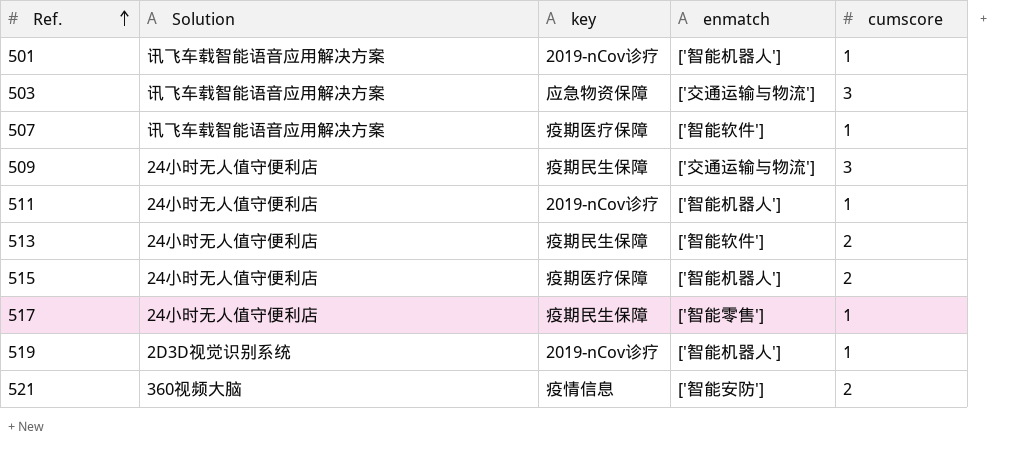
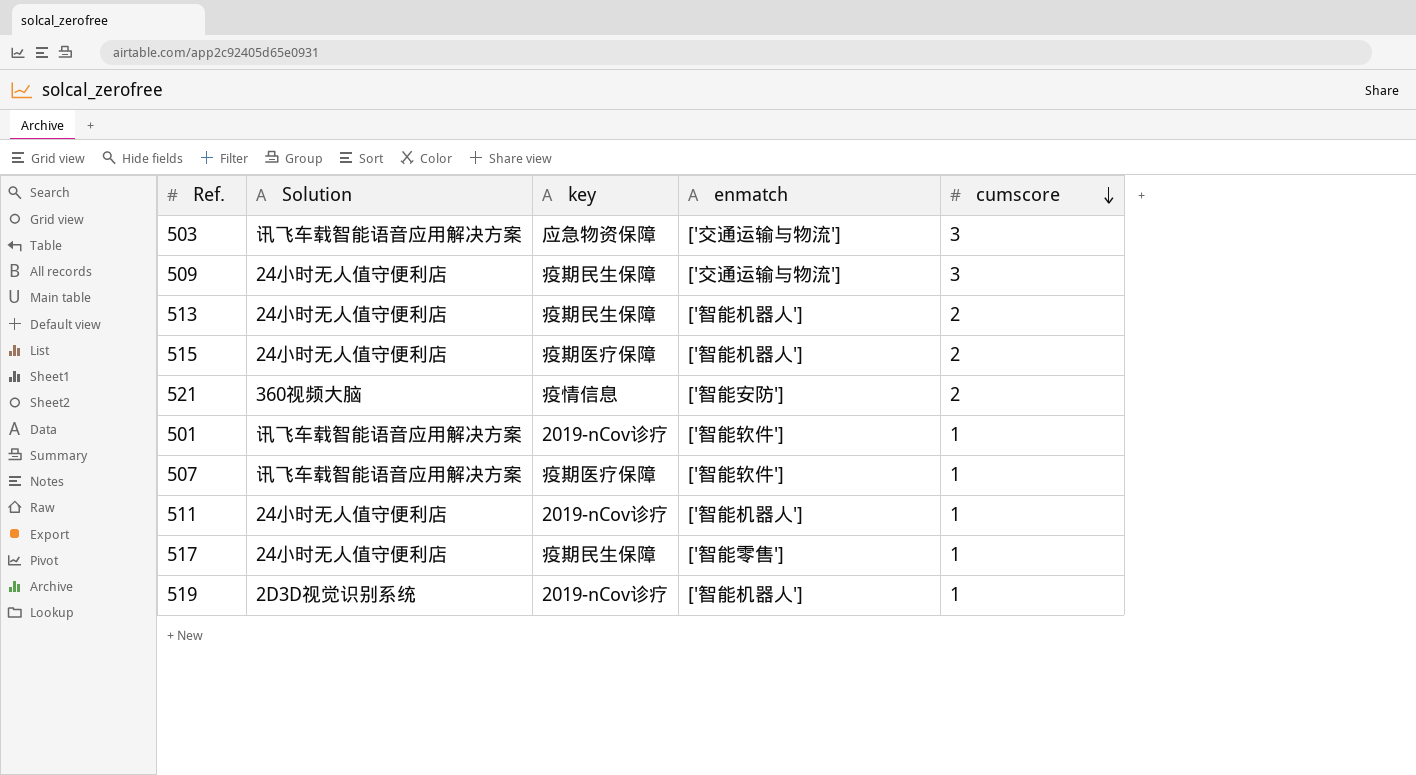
row order: Ref. ascending -> cumscore descending
513 | enmatch: ['智能软件'] -> ['智能机器人']
501 | enmatch: ['智能机器人'] -> ['智能软件']

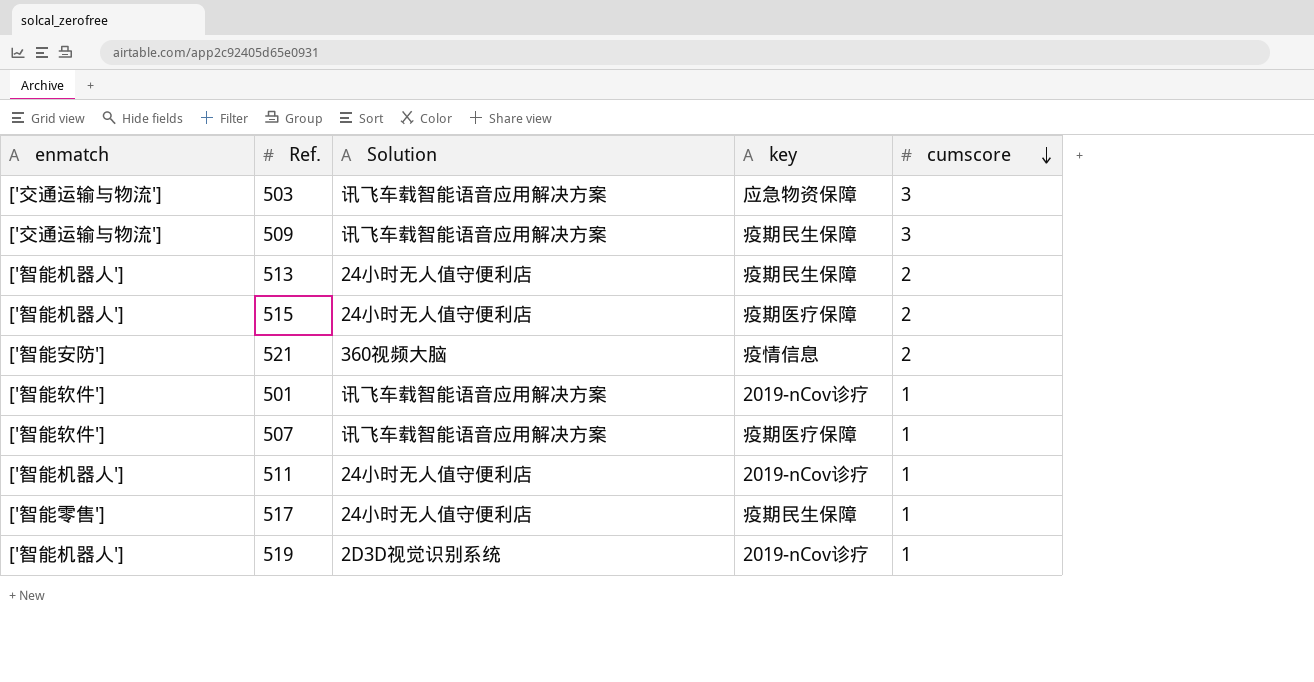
column enmatch | position: 4 -> 1
509 | Solution: 24小时无人值守便利店 -> 讯飞车载智能语音应用解决方案

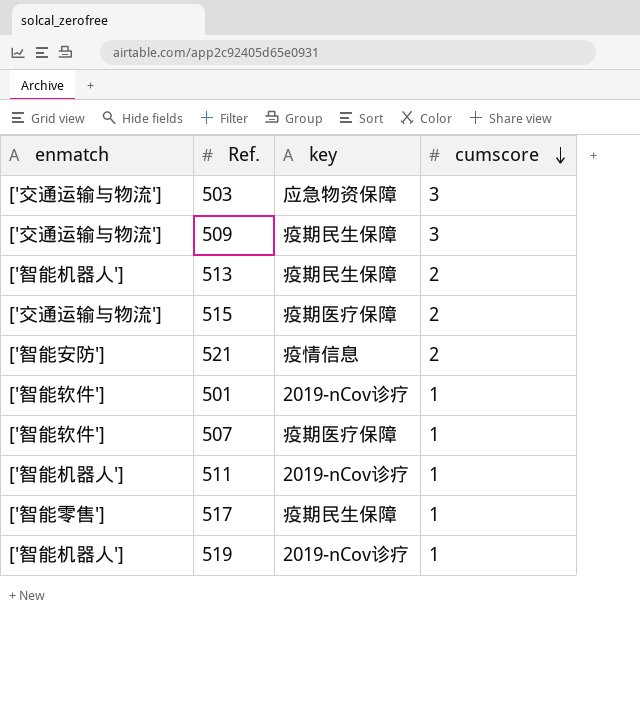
column Solution | position: 3 -> none
515 | enmatch: ['智能机器人'] -> ['交通运输与物流']

